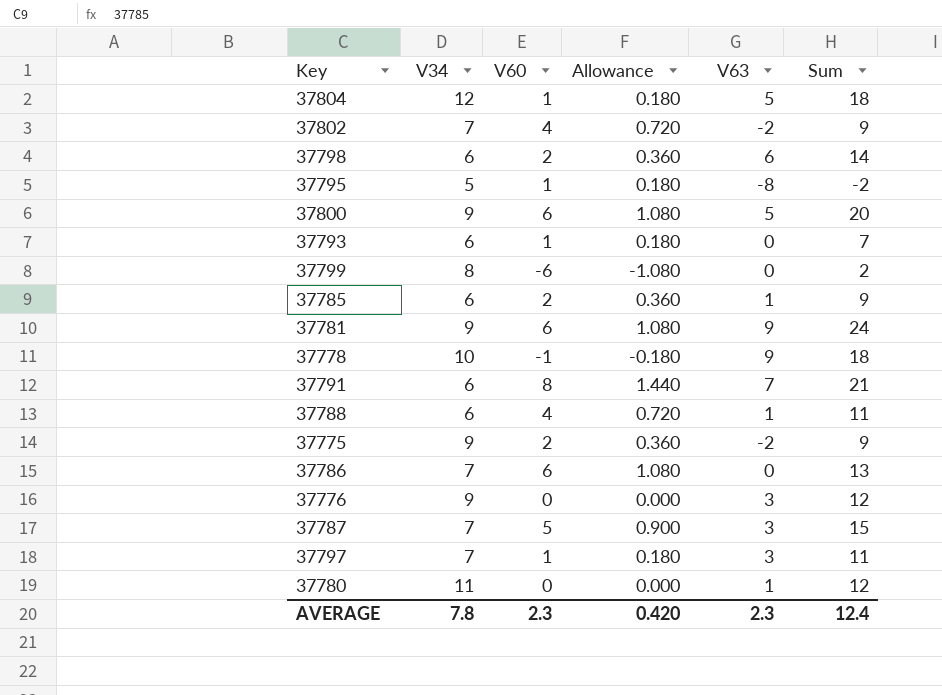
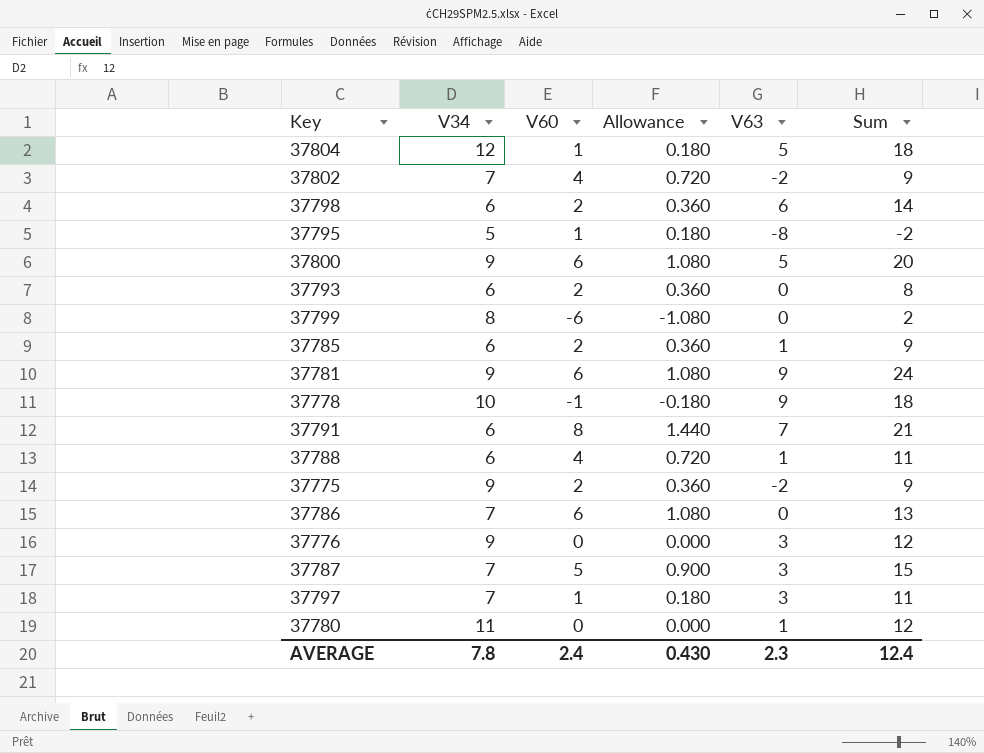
37793 | V60: 1 -> 2
37793 | Allowance: 0.180 -> 0.360
37793 | Sum: 7 -> 8
AVERAGE | V60: 2.3 -> 2.4
AVERAGE | Allowance: 0.420 -> 0.430

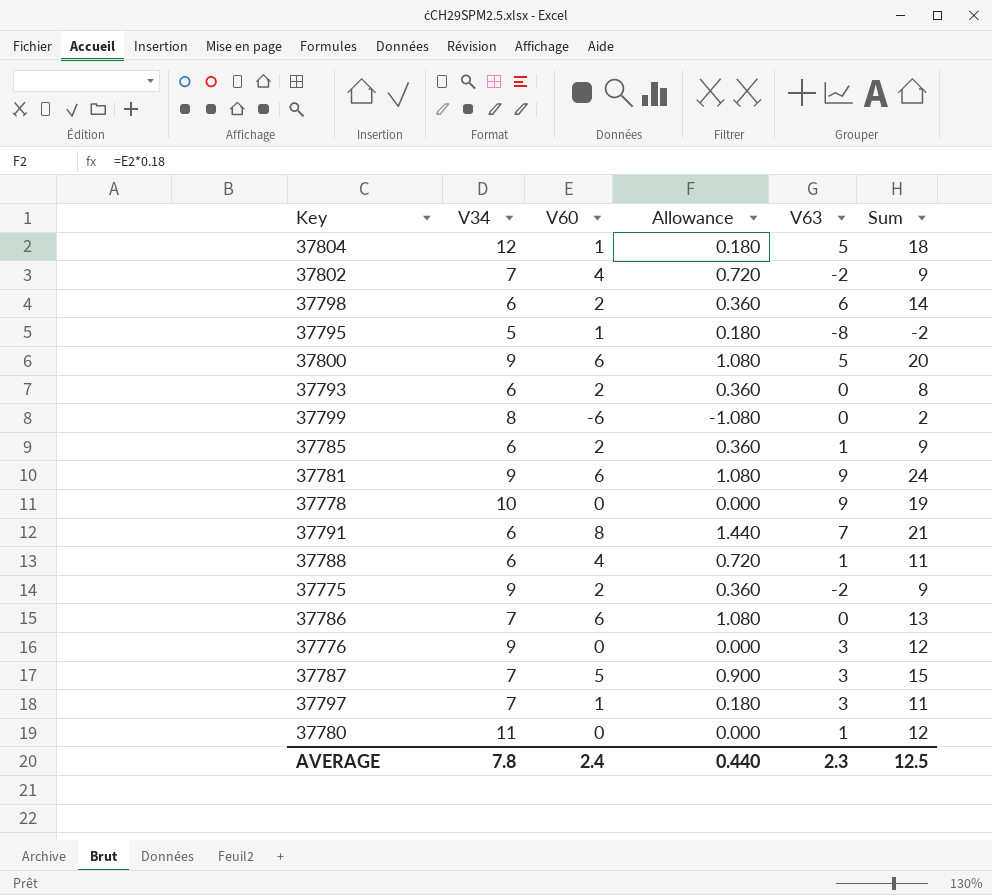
37778 | V60: -1 -> 0
37778 | Allowance: -0.180 -> 0.000
37778 | Sum: 18 -> 19
AVERAGE | Allowance: 0.430 -> 0.440
AVERAGE | Sum: 12.4 -> 12.5

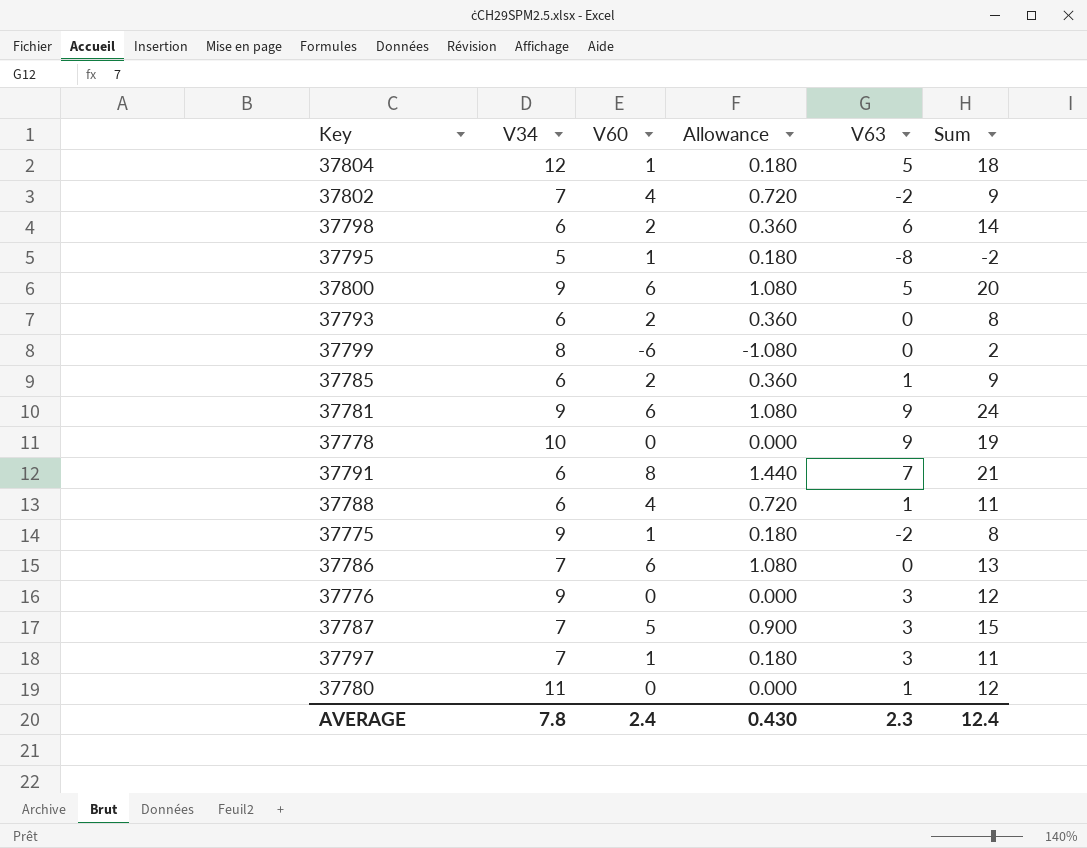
37775 | V60: 2 -> 1
37775 | Allowance: 0.360 -> 0.180
37775 | Sum: 9 -> 8
AVERAGE | Allowance: 0.440 -> 0.430
AVERAGE | Sum: 12.5 -> 12.4

